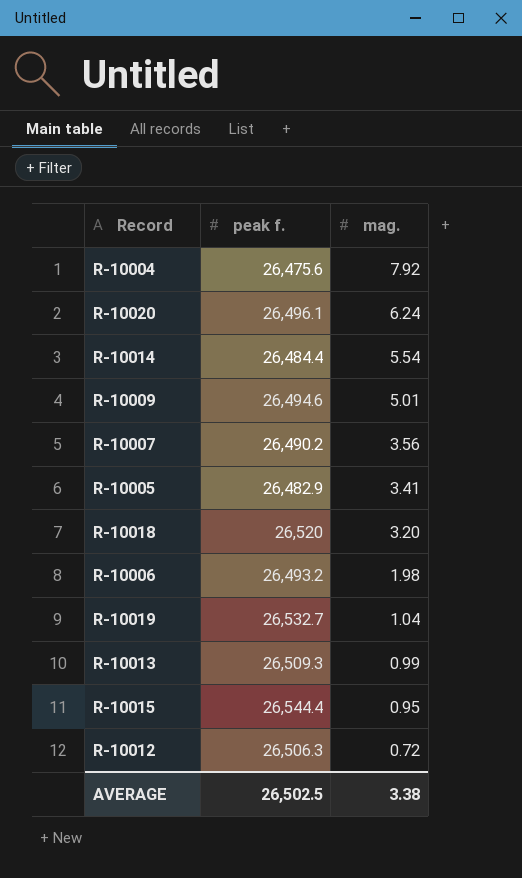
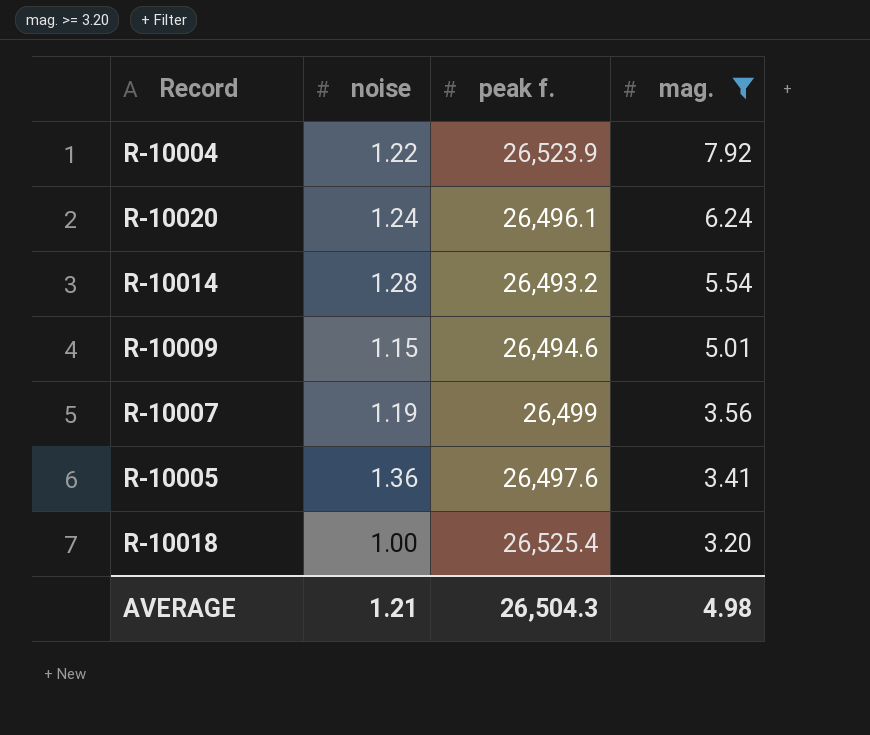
filter: none -> mag. >= 3.20
column noise | position: none -> 2
R-10004 | peak f.: 26,475.6 -> 26,523.9
R-10014 | peak f.: 26,484.4 -> 26,493.2
R-10007 | peak f.: 26,490.2 -> 26,499
R-10005 | peak f.: 26,482.9 -> 26,497.6
R-10018 | peak f.: 26,520 -> 26,525.4
AVERAGE | peak f.: 26,502.5 -> 26,504.3
AVERAGE | mag.: 3.38 -> 4.98

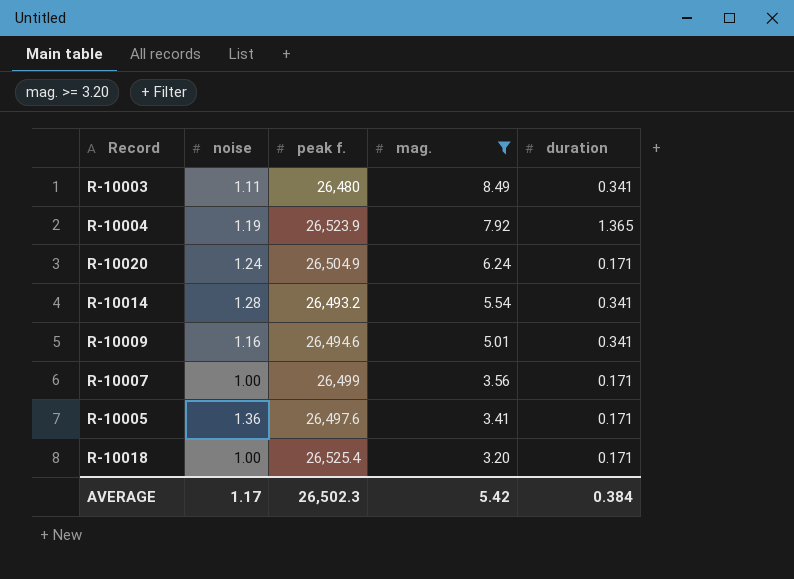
column duration | position: none -> 5
row R-10003: none -> 1.11 | 26,480 | 8.49 | 0.341
R-10004 | noise: 1.22 -> 1.19
R-10020 | peak f.: 26,496.1 -> 26,504.9
R-10009 | noise: 1.15 -> 1.16
R-10007 | noise: 1.19 -> 1.00
AVERAGE | noise: 1.21 -> 1.17
AVERAGE | peak f.: 26,504.3 -> 26,502.3
AVERAGE | mag.: 4.98 -> 5.42

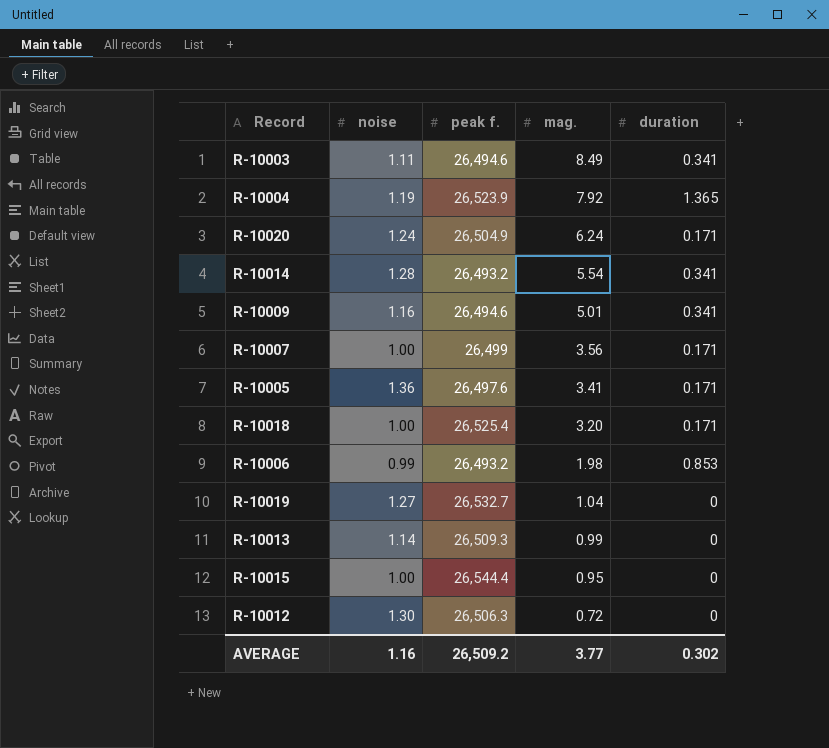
filter: mag. >= 3.20 -> none
R-10003 | peak f.: 26,480 -> 26,494.6
AVERAGE | noise: 1.17 -> 1.16
AVERAGE | peak f.: 26,502.3 -> 26,509.2
AVERAGE | mag.: 5.42 -> 3.77
AVERAGE | duration: 0.384 -> 0.302

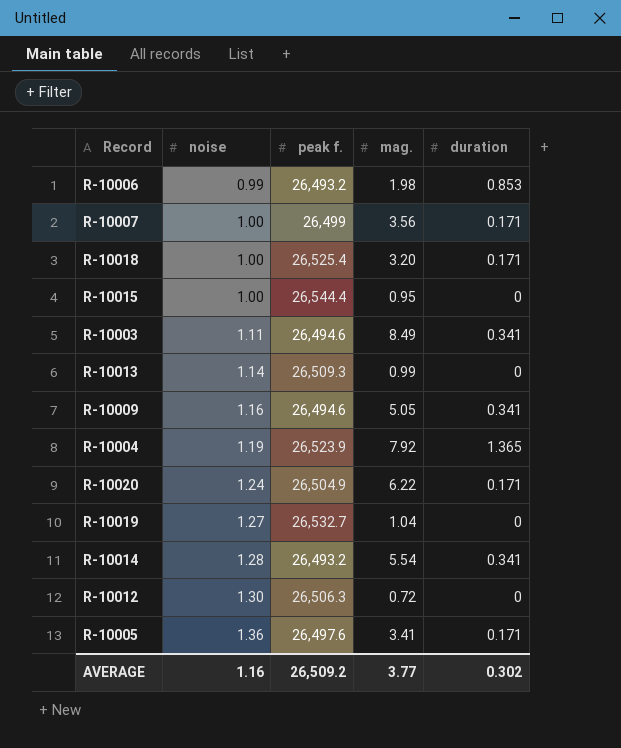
row order: mag. descending -> noise ascending
R-10009 | mag.: 5.01 -> 5.05
R-10020 | mag.: 6.24 -> 6.22

